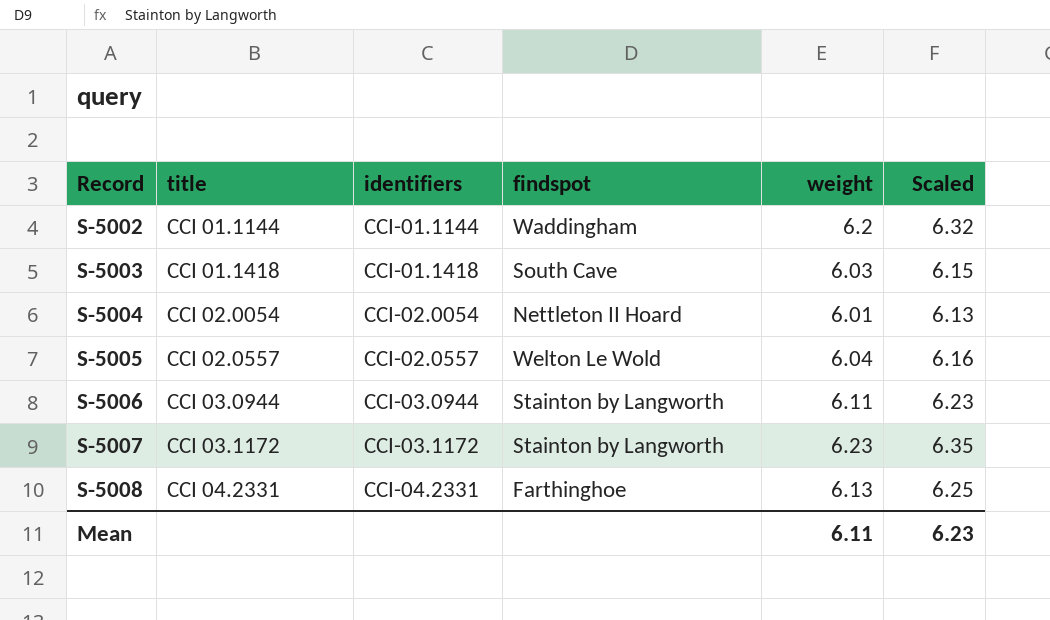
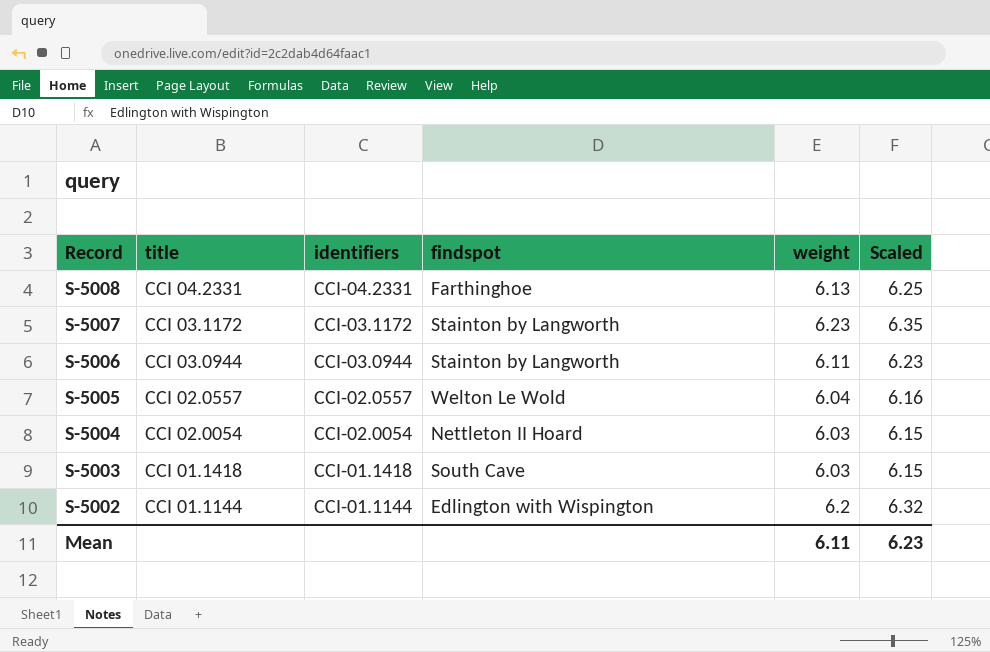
row order: Record ascending -> Record descending
S-5004 | weight: 6.01 -> 6.03
S-5004 | Scaled: 6.13 -> 6.15
S-5002 | findspot: Waddingham -> Edlington with Wispington

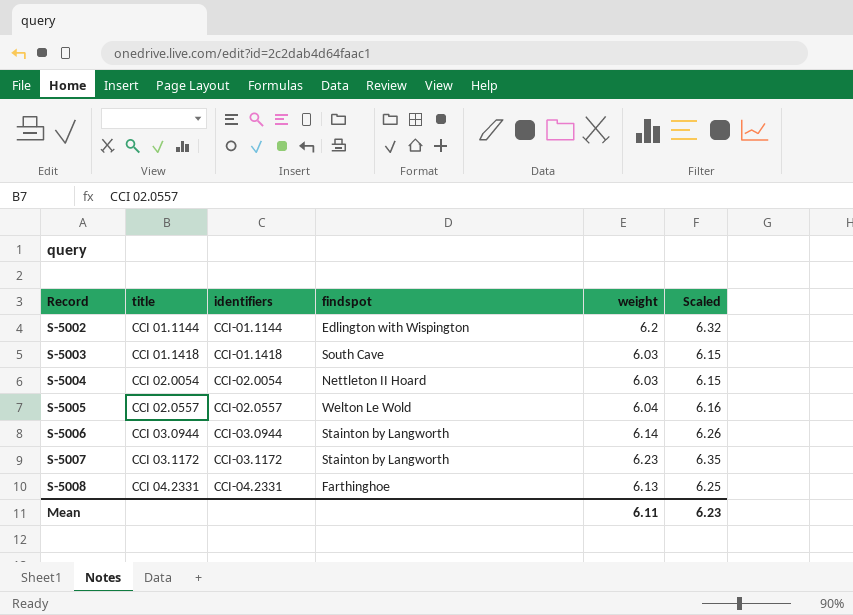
row order: Record descending -> Record ascending
S-5006 | weight: 6.11 -> 6.14
S-5006 | Scaled: 6.23 -> 6.26

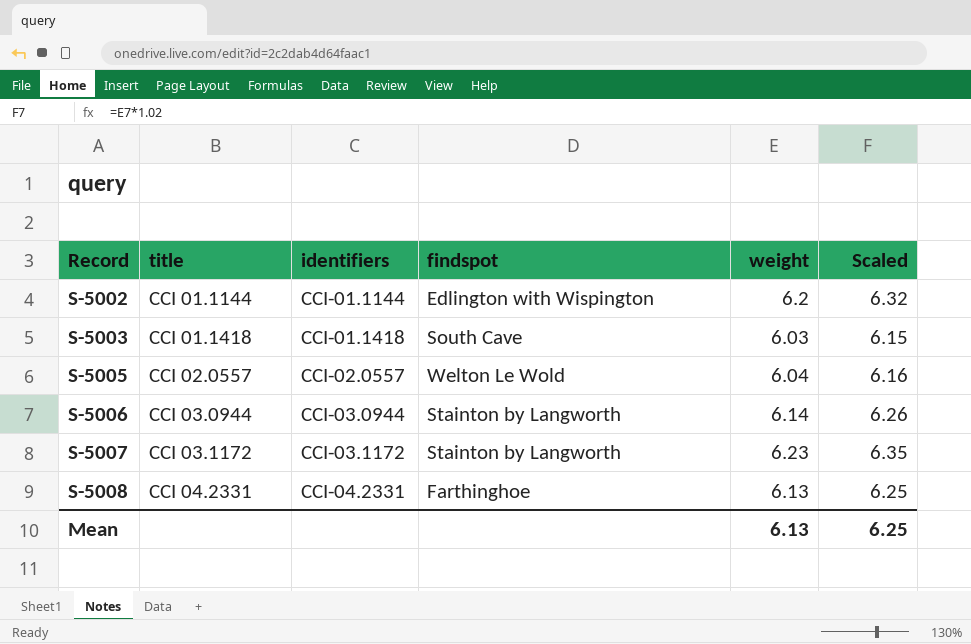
row S-5004: CCI 02.0054 | CCI-02.0054 | Nettleton II Hoard | 6.03 | 6.15 -> none
Mean | weight: 6.11 -> 6.13
Mean | Scaled: 6.23 -> 6.25

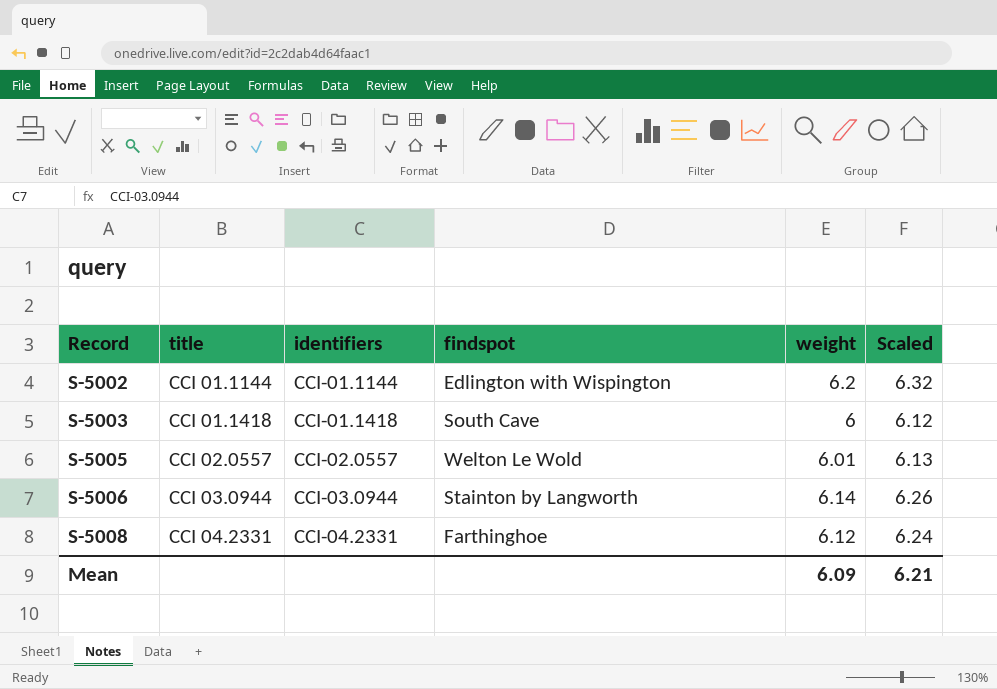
row S-5007: CCI 03.1172 | CCI-03.1172 | Stainton by Langworth | 6.23 | 6.35 -> none
S-5003 | weight: 6.03 -> 6
S-5003 | Scaled: 6.15 -> 6.12
S-5005 | weight: 6.04 -> 6.01
S-5005 | Scaled: 6.16 -> 6.13
S-5008 | weight: 6.13 -> 6.12
S-5008 | Scaled: 6.25 -> 6.24
Mean | weight: 6.13 -> 6.09
Mean | Scaled: 6.25 -> 6.21

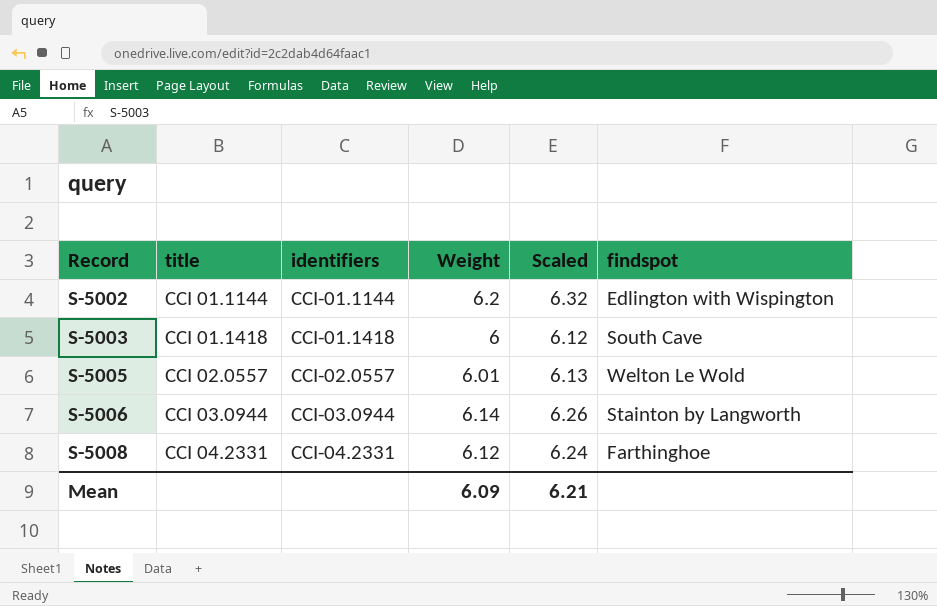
column name: weight -> Weight
column findspot | position: 4 -> 6

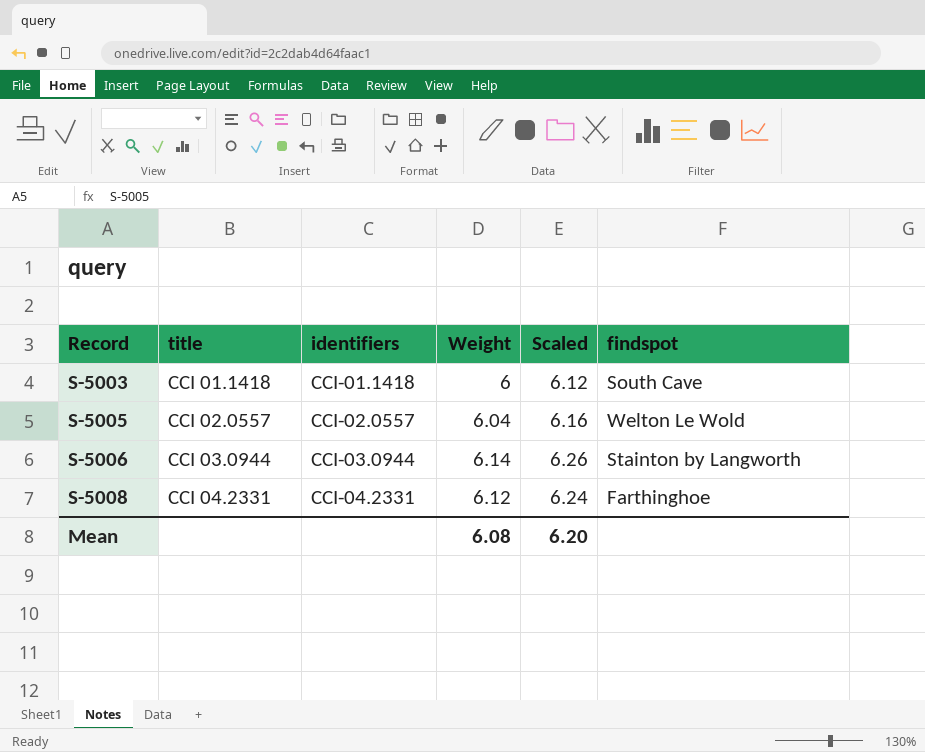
row S-5002: CCI 01.1144 | CCI-01.1144 | 6.2 | 6.32 | Edlington with Wispington -> none
S-5005 | Weight: 6.01 -> 6.04
S-5005 | Scaled: 6.13 -> 6.16
Mean | Weight: 6.09 -> 6.08
Mean | Scaled: 6.21 -> 6.20

